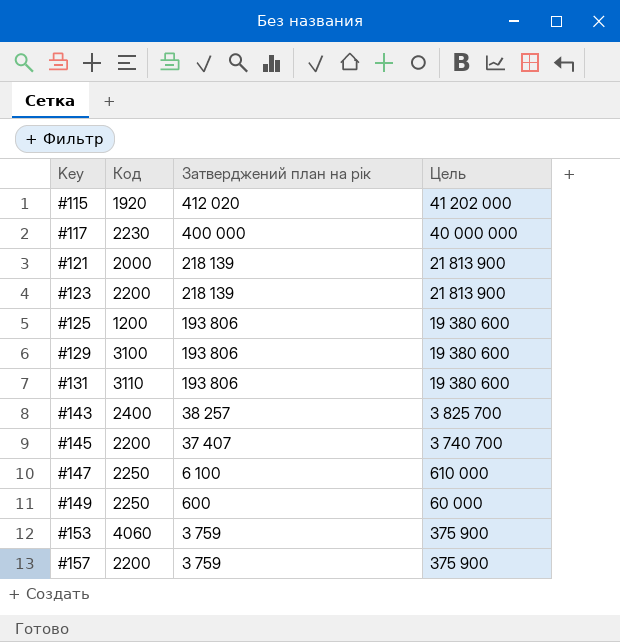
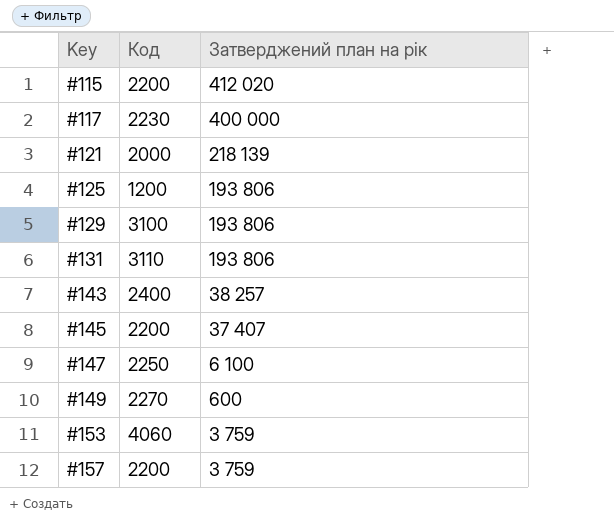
column Цель | formula: [Затверджений план на рік] * 100 -> none
row #123: 2200 | 218 139 | 21 813 900 -> none
#115 | Код: 1920 -> 2200
#149 | Код: 2250 -> 2270

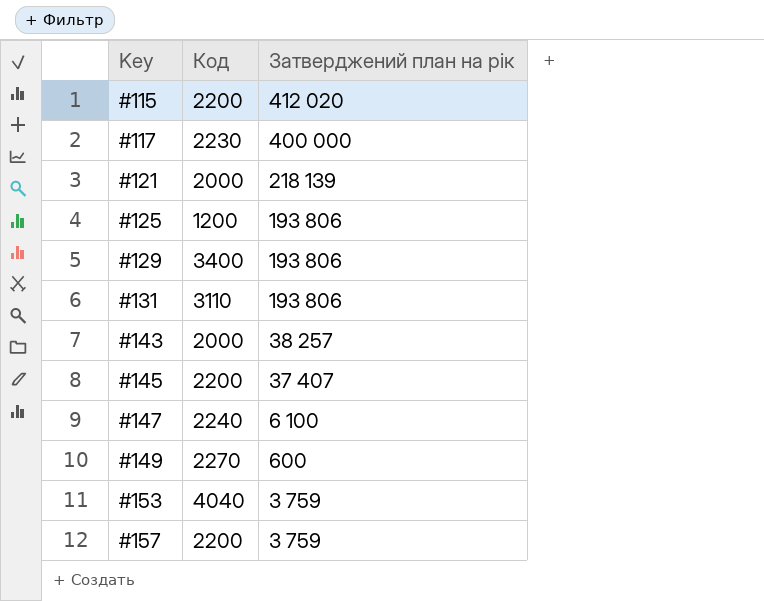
#129 | Код: 3100 -> 3400
#143 | Код: 2400 -> 2000
#147 | Код: 2250 -> 2240
#153 | Код: 4060 -> 4040

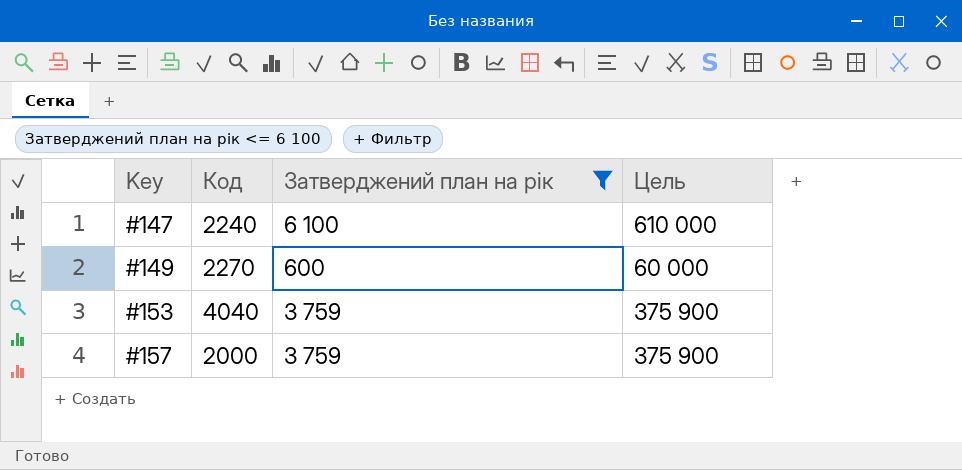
filter: none -> Затверджений план на рік <= 6 100
column Цель | formula: none -> [Затверджений план на рік] * 100
#157 | Код: 2200 -> 2000

